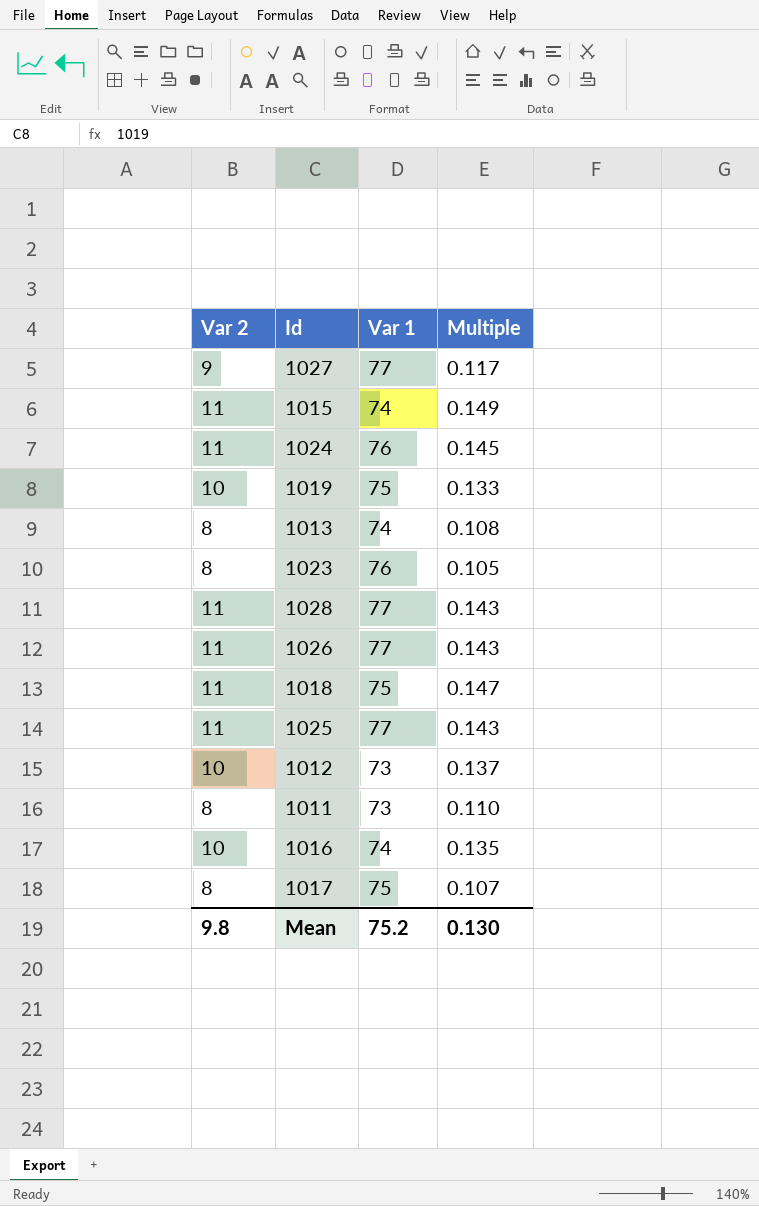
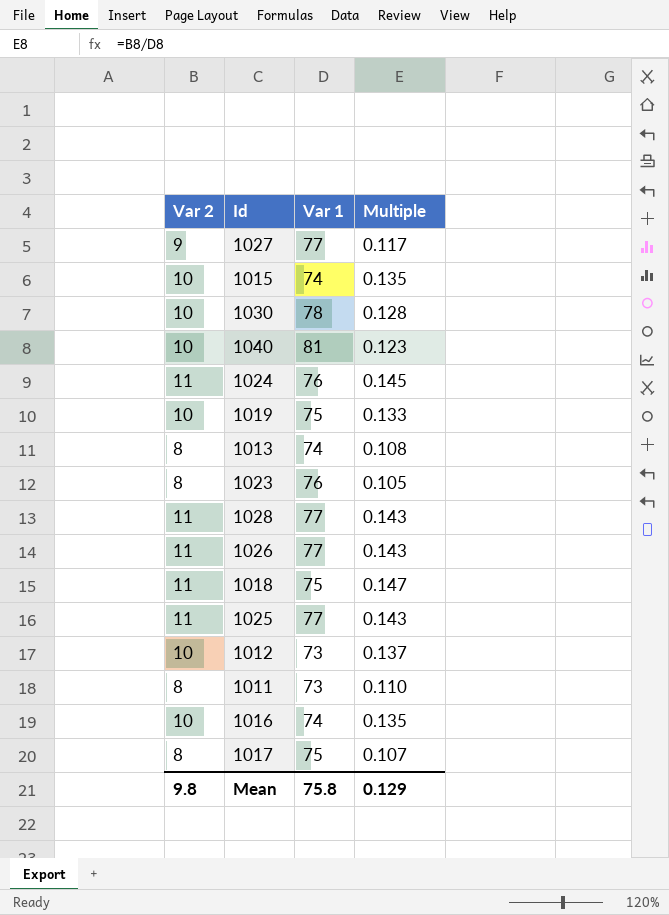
1015 | Var 2: 11 -> 10
1015 | Multiple: 0.149 -> 0.135
row 1030: none -> 10 | 78 | 0.128
row 1040: none -> 10 | 81 | 0.123
Mean | Var 1: 75.2 -> 75.8
Mean | Multiple: 0.130 -> 0.129

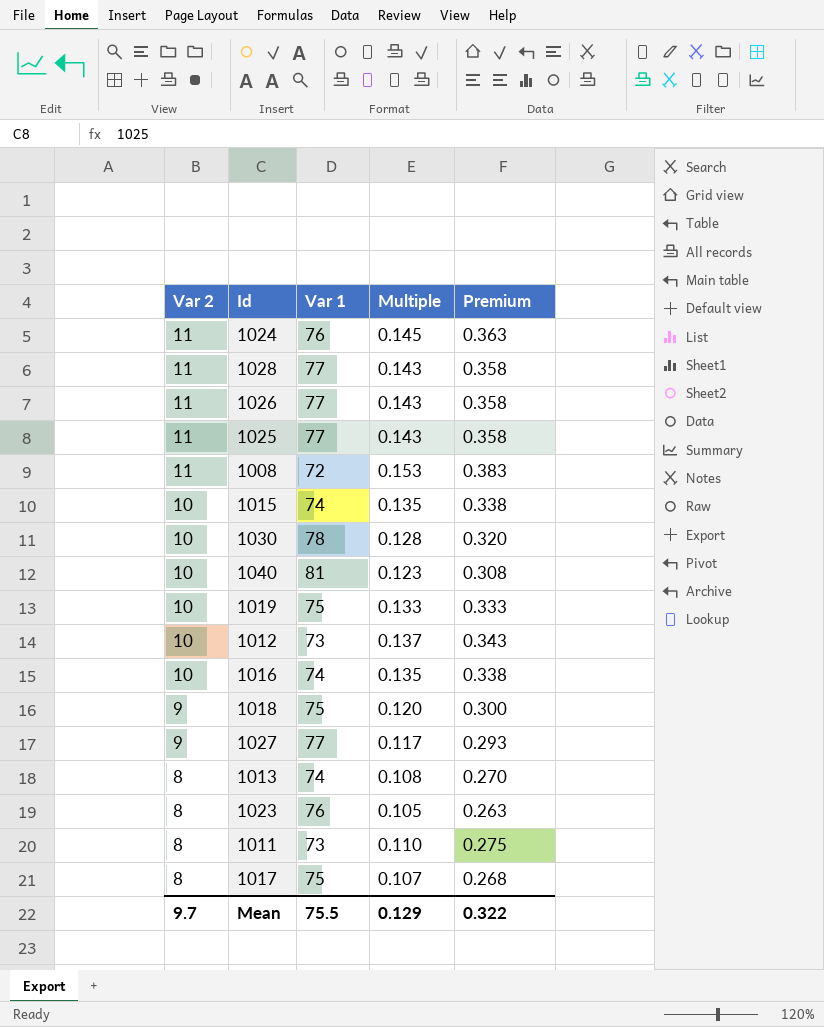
row order: none -> Var 2 descending
column Premium | formula: none -> [Multiple] * 2.5
row 1008: none -> 11 | 72 | 0.153 | 0.383
1018 | Var 2: 11 -> 9
1018 | Multiple: 0.147 -> 0.120
Mean | Var 2: 9.8 -> 9.7
Mean | Var 1: 75.8 -> 75.5

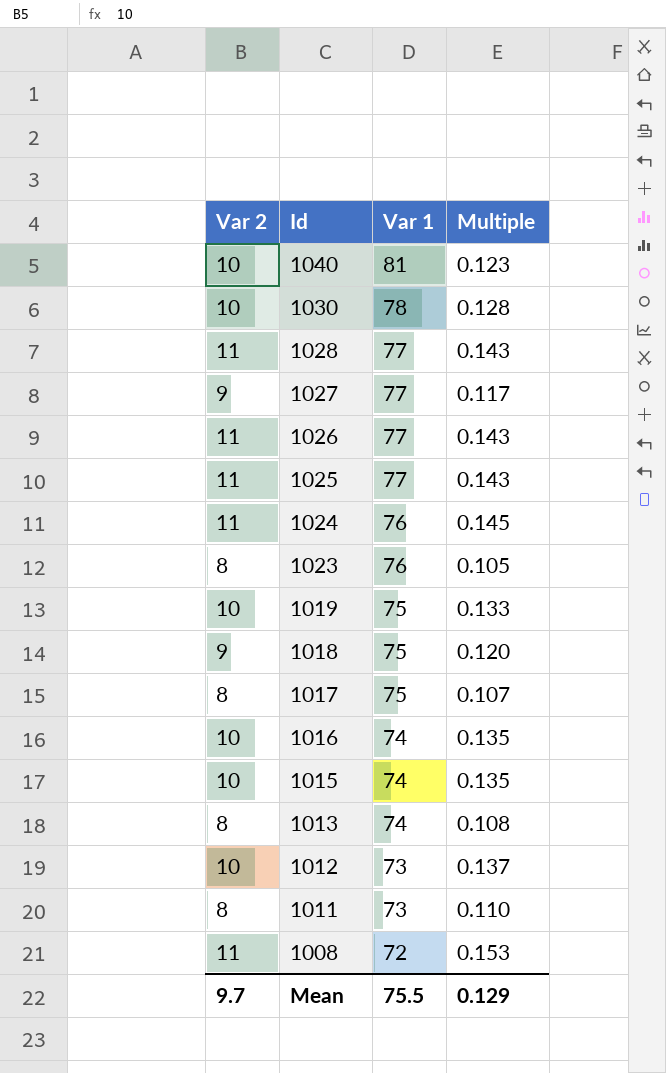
row order: Var 2 descending -> Id descending
column Premium | formula: [Multiple] * 2.5 -> none

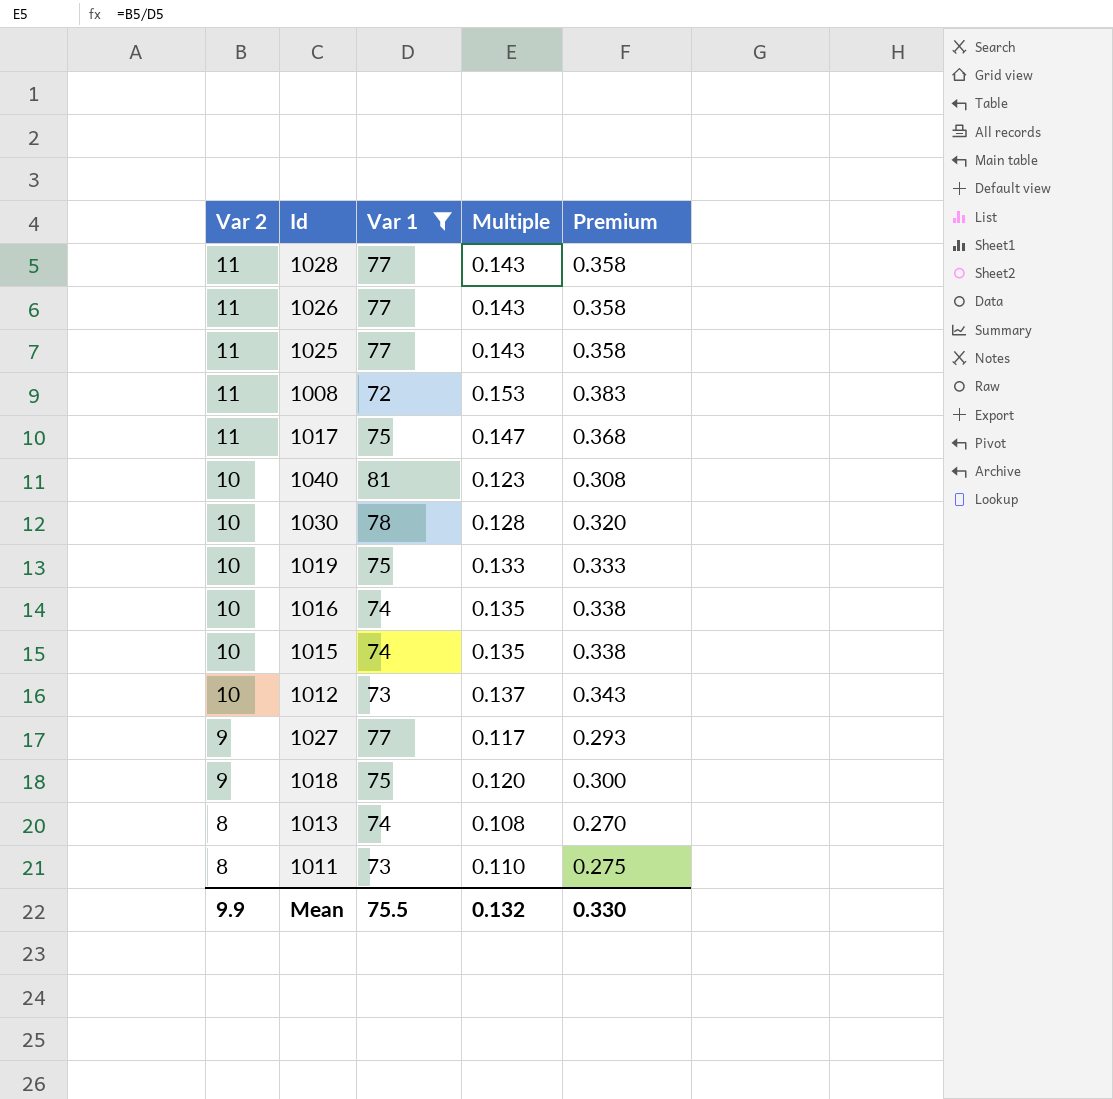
filter: none -> Var 1 != 76
row order: Id descending -> Var 2 descending
column Premium | formula: none -> [Multiple] * 2.5
1017 | Var 2: 8 -> 11
1017 | Multiple: 0.107 -> 0.147
Mean | Var 2: 9.7 -> 9.9
Mean | Multiple: 0.129 -> 0.132

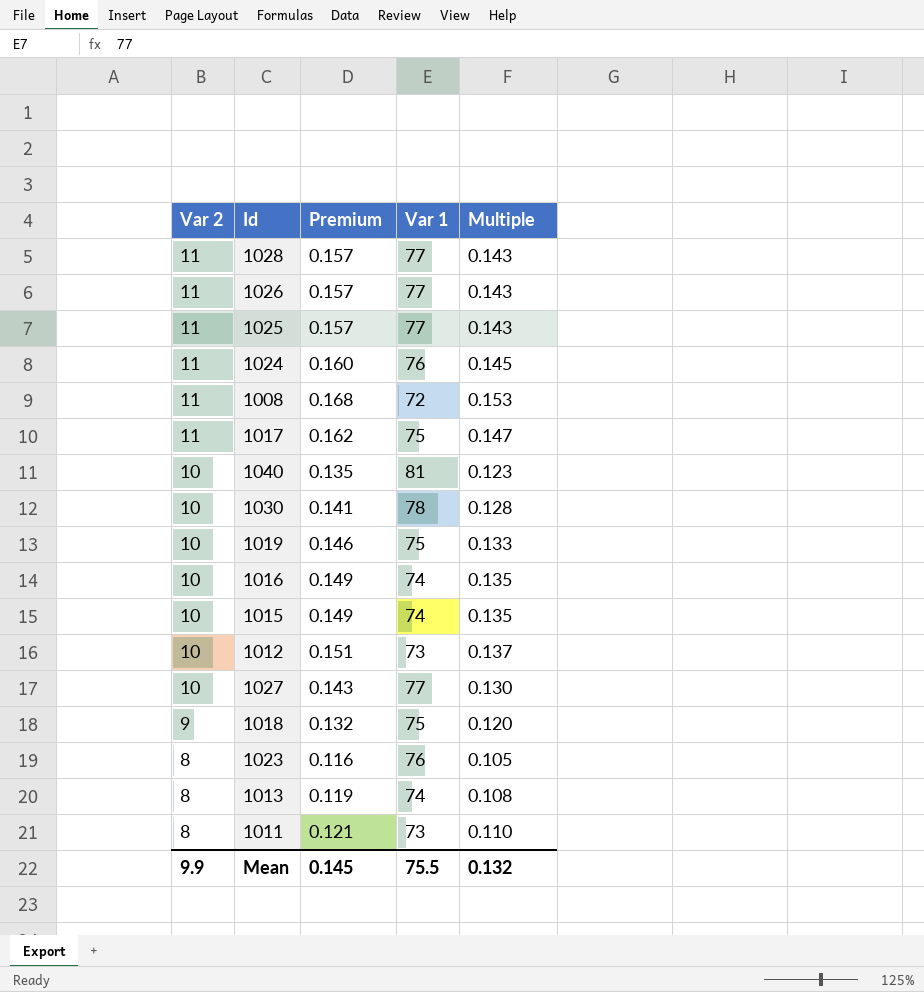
filter: Var 1 != 76 -> none
column Premium | formula: [Multiple] * 2.5 -> [Multiple] * 1.1
column Premium | position: 5 -> 3
1027 | Var 2: 9 -> 10
1027 | Multiple: 0.117 -> 0.130
Mean | Premium: 0.330 -> 0.145

